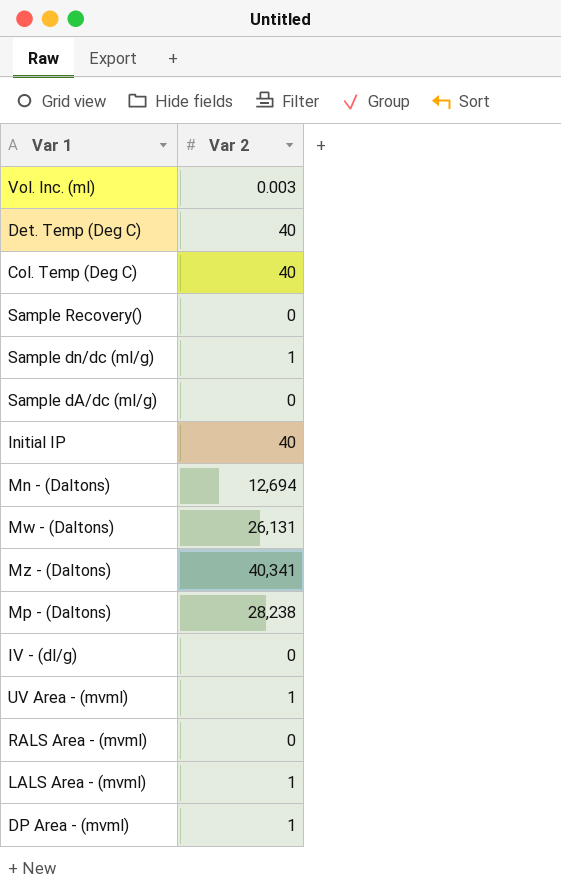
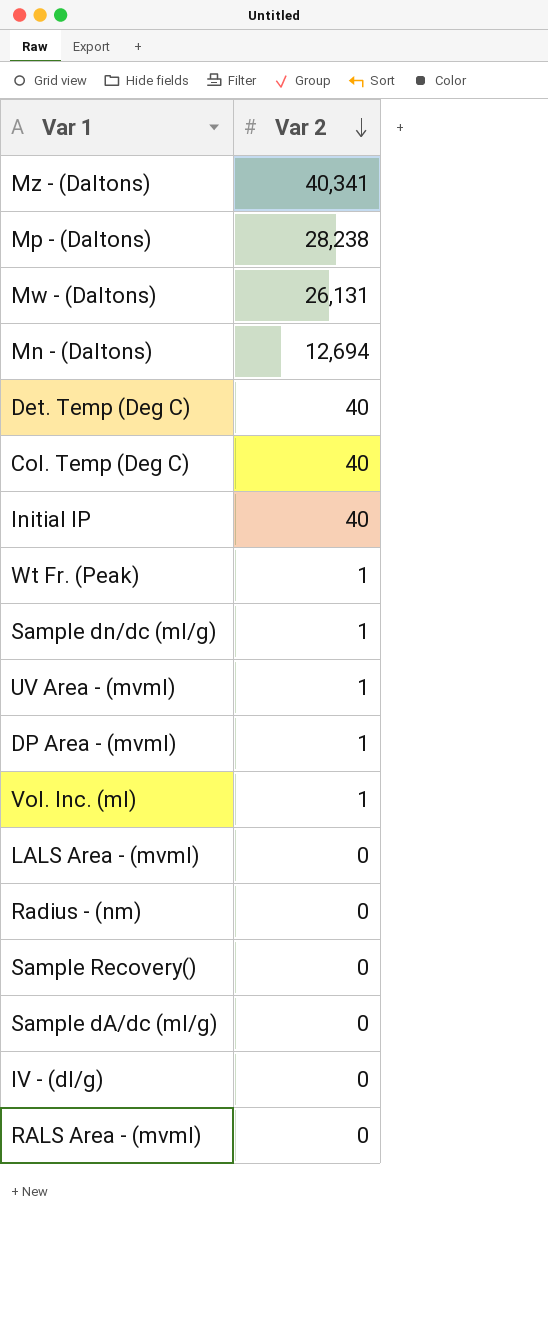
row order: none -> Var 2 descending
row Wt Fr. (Peak): none -> 1
Vol. Inc. (ml) | Var 2: 0.003 -> 1
LALS Area - (mvml) | Var 2: 1 -> 0
row Radius - (nm): none -> 0

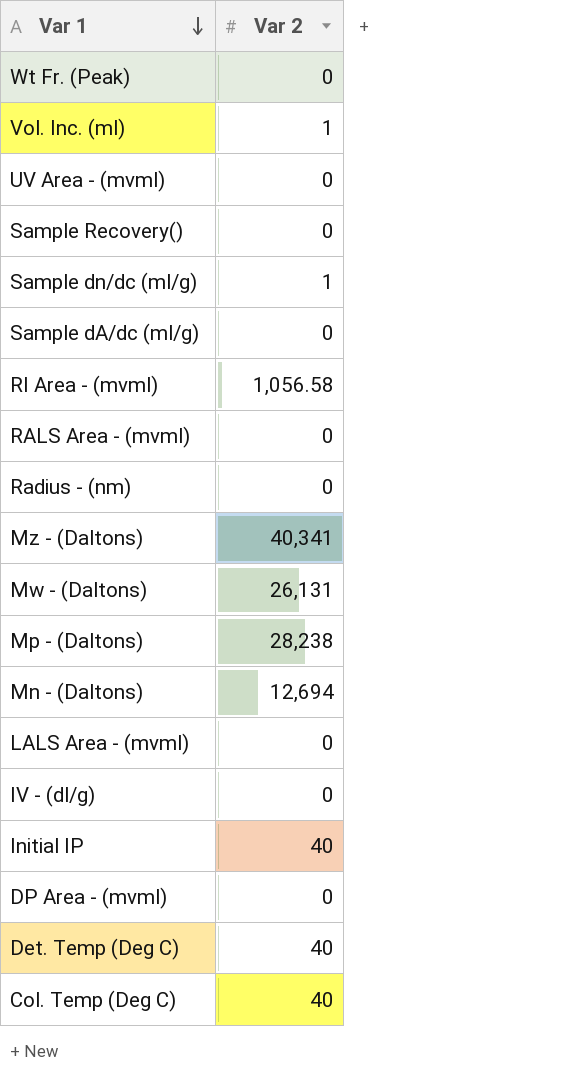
row order: Var 2 descending -> Var 1 descending
Wt Fr. (Peak) | Var 2: 1 -> 0
UV Area - (mvml) | Var 2: 1 -> 0
row RI Area - (mvml): none -> 1,056.58
DP Area - (mvml) | Var 2: 1 -> 0

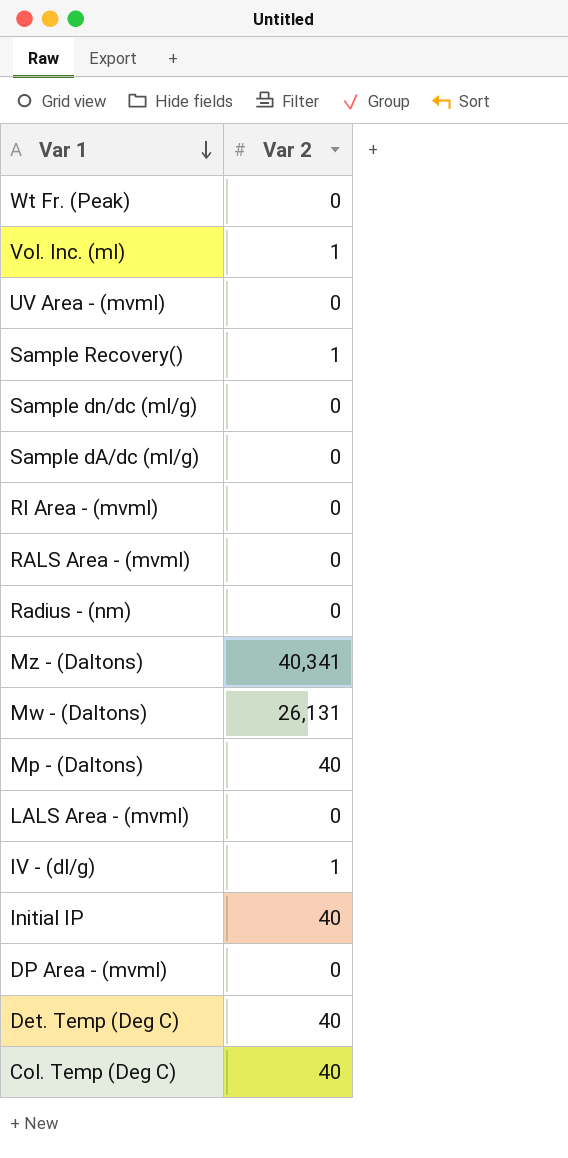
row Mn - (Daltons): 12,694 -> none
Sample Recovery() | Var 2: 0 -> 1
Sample dn/dc (ml/g) | Var 2: 1 -> 0
RI Area - (mvml) | Var 2: 1,056.58 -> 0
Mp - (Daltons) | Var 2: 28,238 -> 40
IV - (dl/g) | Var 2: 0 -> 1

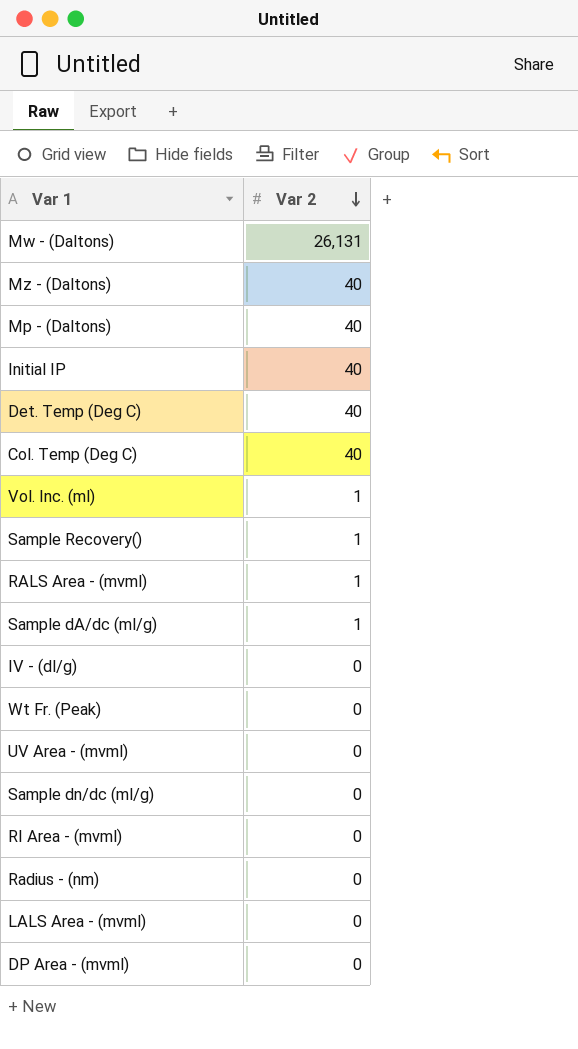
row order: Var 1 descending -> Var 2 descending
Mz - (Daltons) | Var 2: 40,341 -> 40
RALS Area - (mvml) | Var 2: 0 -> 1
Sample dA/dc (ml/g) | Var 2: 0 -> 1
IV - (dl/g) | Var 2: 1 -> 0

